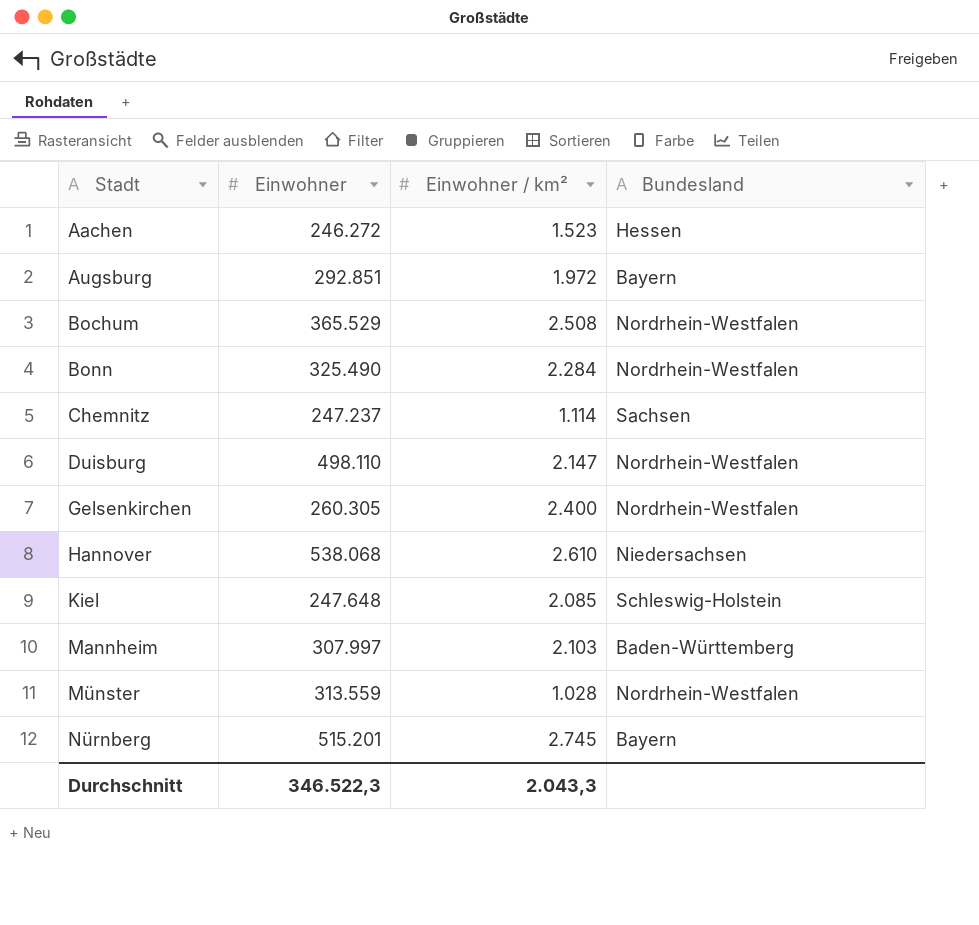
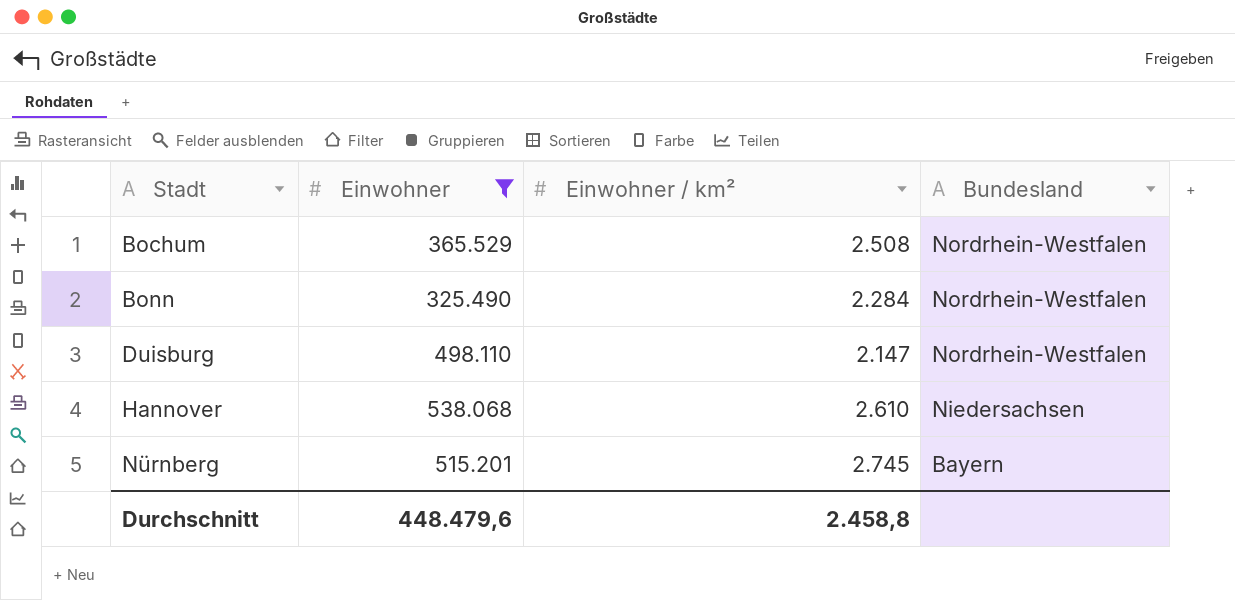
filter: none -> Einwohner >= 325.490
Durchschnitt | Einwohner: 346.522,3 -> 448.479,6
Durchschnitt | Einwohner / km²: 2.043,3 -> 2.458,8

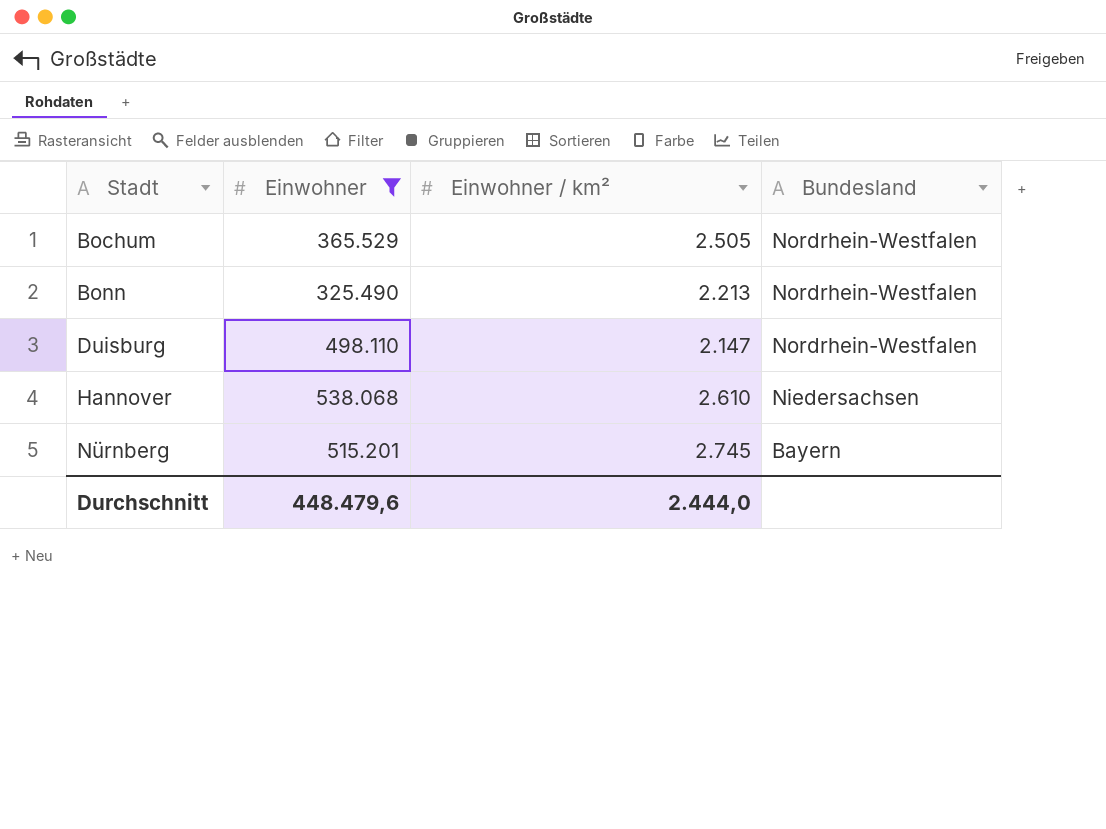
Bochum | Einwohner / km²: 2.508 -> 2.505
Bonn | Einwohner / km²: 2.284 -> 2.213
Durchschnitt | Einwohner / km²: 2.458,8 -> 2.444,0

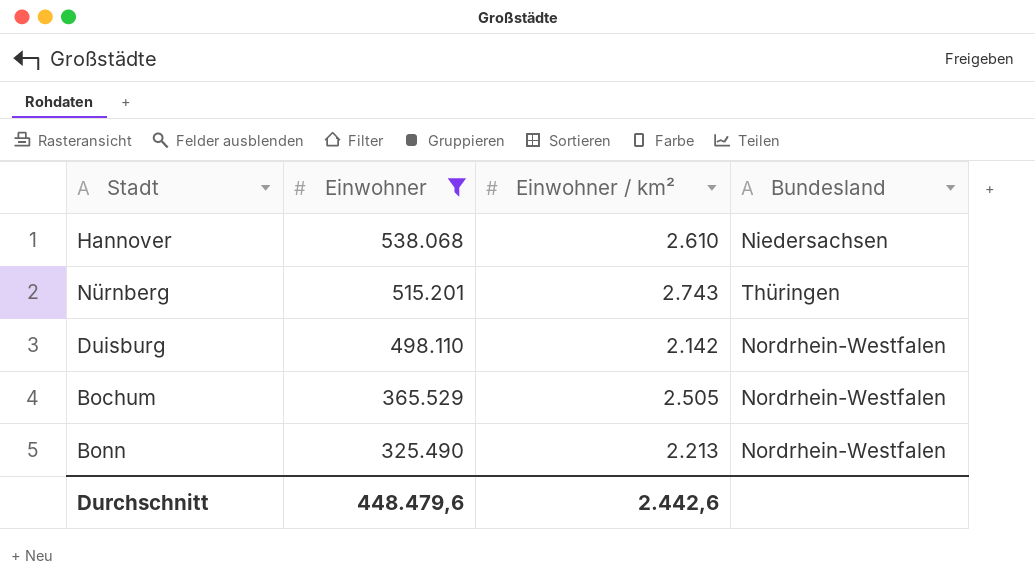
row order: Stadt ascending -> Einwohner descending
Nürnberg | Einwohner / km²: 2.745 -> 2.743
Nürnberg | Bundesland: Bayern -> Thüringen
Duisburg | Einwohner / km²: 2.147 -> 2.142
Durchschnitt | Einwohner / km²: 2.444,0 -> 2.442,6

